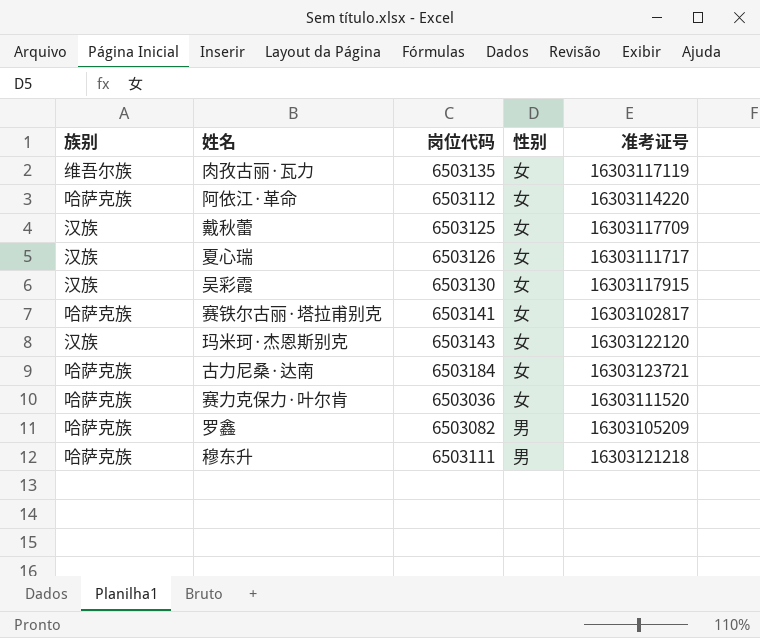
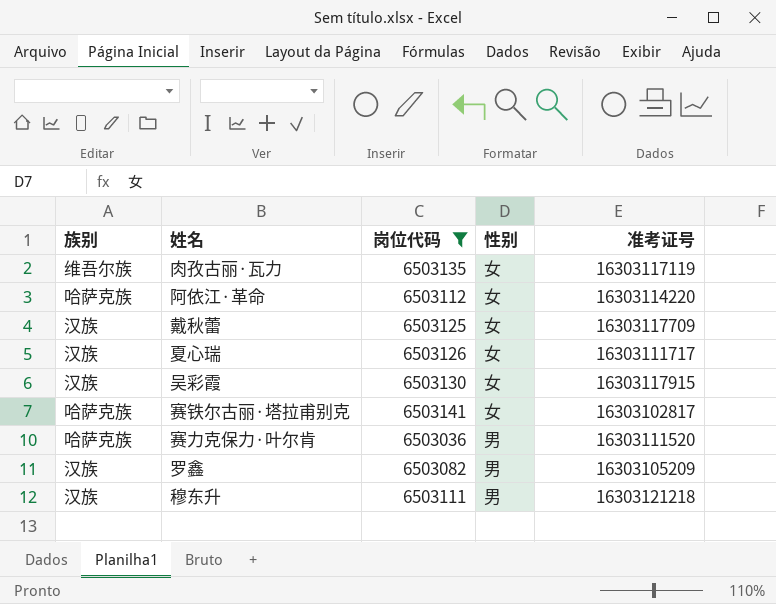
filter: none -> 岗位代码 <= 6503141
赛力克保力·叶尔肯 | 性别: 女 -> 男
罗鑫 | 族别: 哈萨克族 -> 汉族
穆东升 | 族别: 哈萨克族 -> 汉族

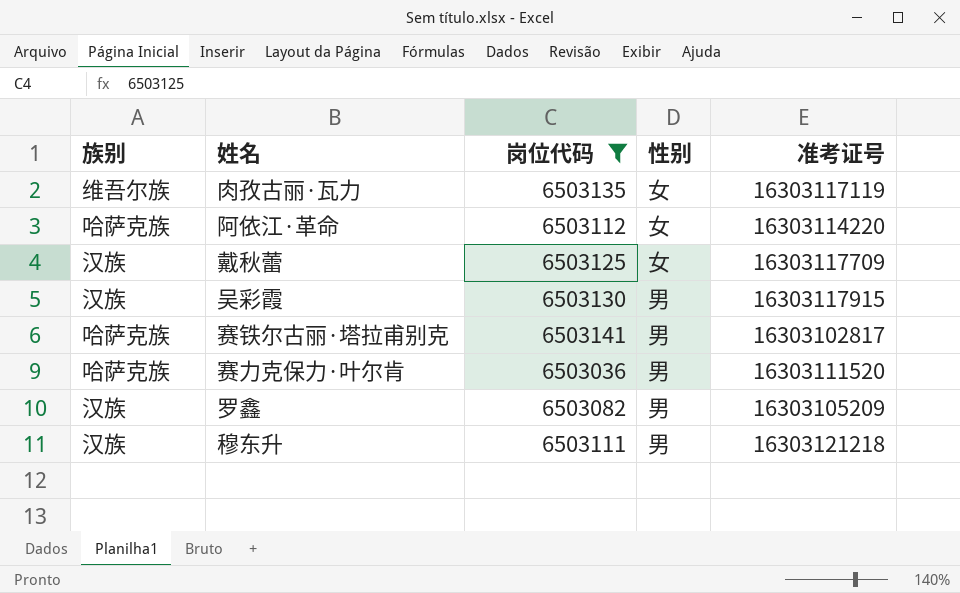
row 夏心瑞: 汉族 | 6503126 | 女 | 16303111717 -> none
吴彩霞 | 性别: 女 -> 男
赛铁尔古丽·塔拉甫别克 | 性别: 女 -> 男

